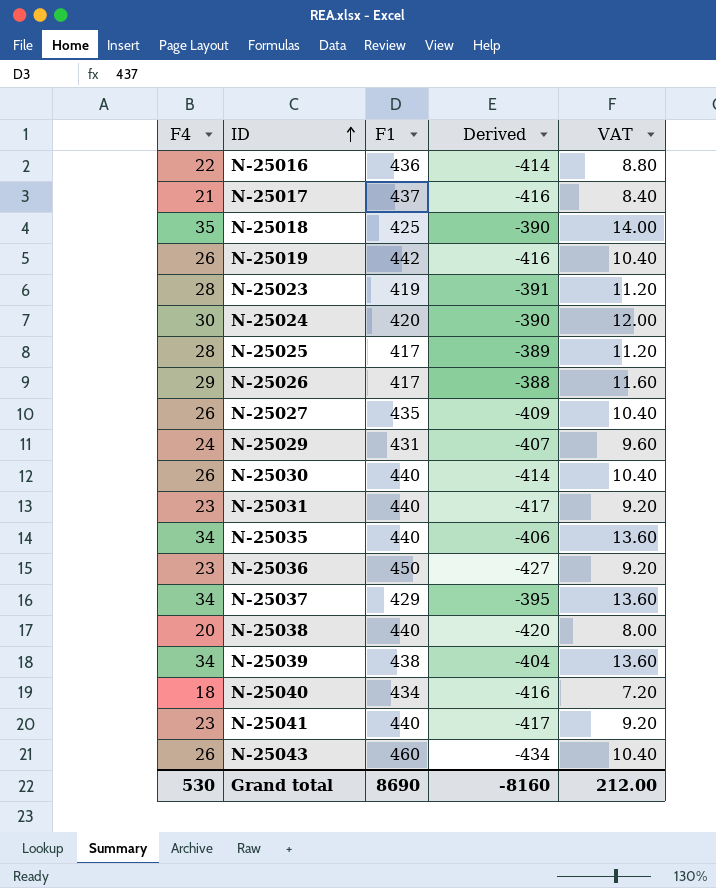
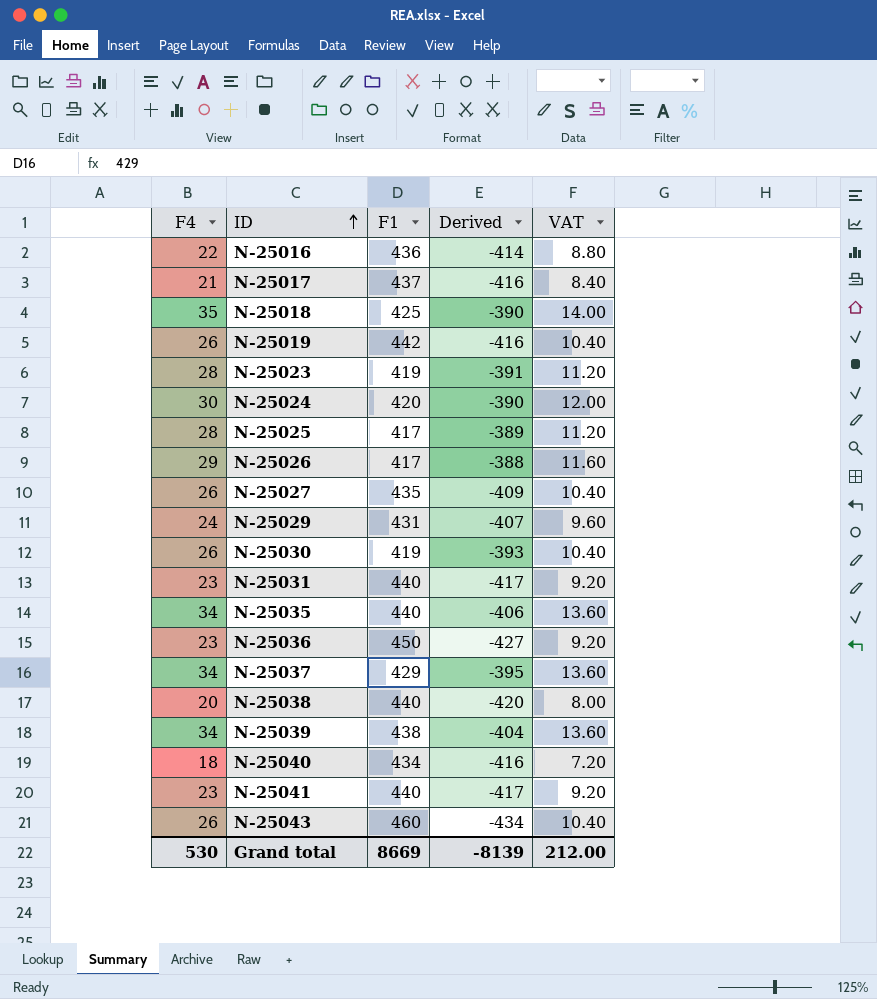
N-25030 | F1: 440 -> 419
N-25030 | Derived: -414 -> -393
Grand total | F1: 8690 -> 8669
Grand total | Derived: -8160 -> -8139

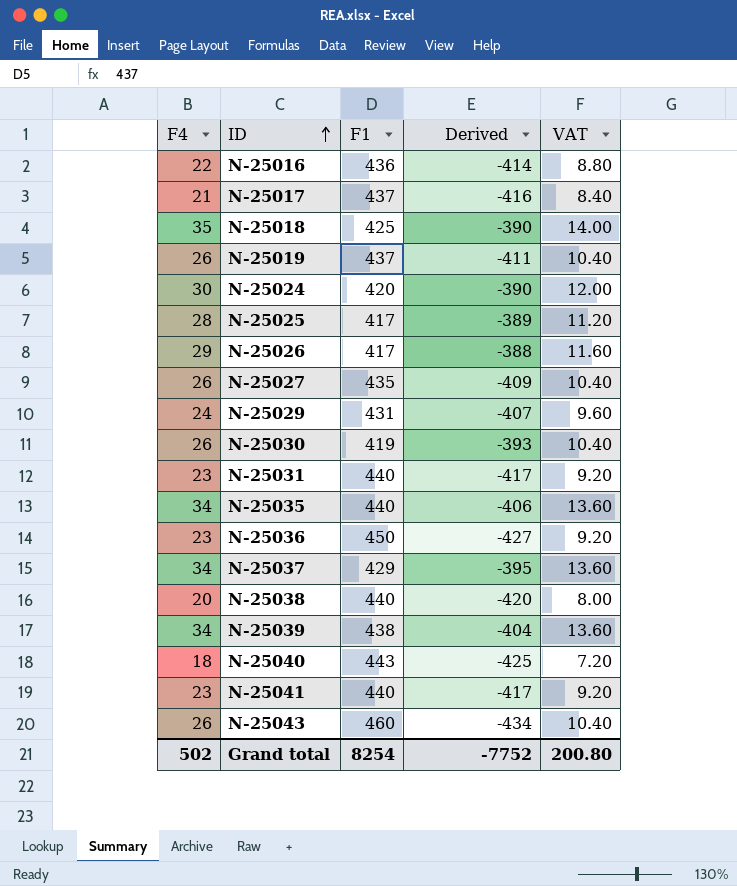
row N-25023: 28 | 419 | -391 | 11.20 -> none
N-25019 | F1: 442 -> 437
N-25019 | Derived: -416 -> -411
N-25040 | F1: 434 -> 443
N-25040 | Derived: -416 -> -425
Grand total | F4: 530 -> 502
Grand total | F1: 8669 -> 8254
Grand total | Derived: -8139 -> -7752
Grand total | VAT: 212.00 -> 200.80

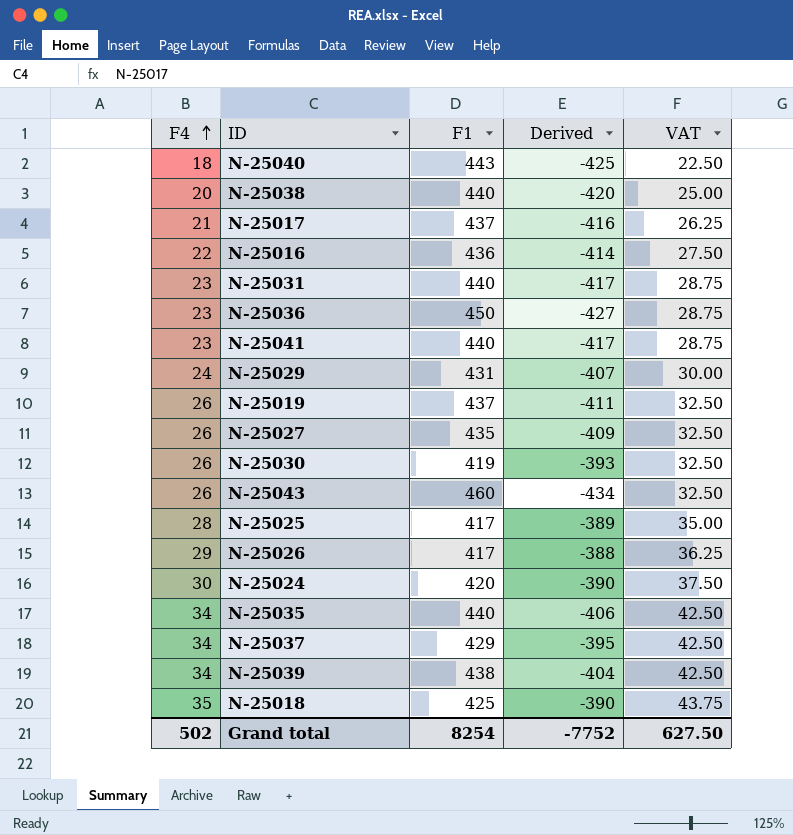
row order: ID ascending -> F4 ascending
column VAT | formula: [F4] * 0.4 -> [F4] * 1.25
Grand total | VAT: 200.80 -> 627.50

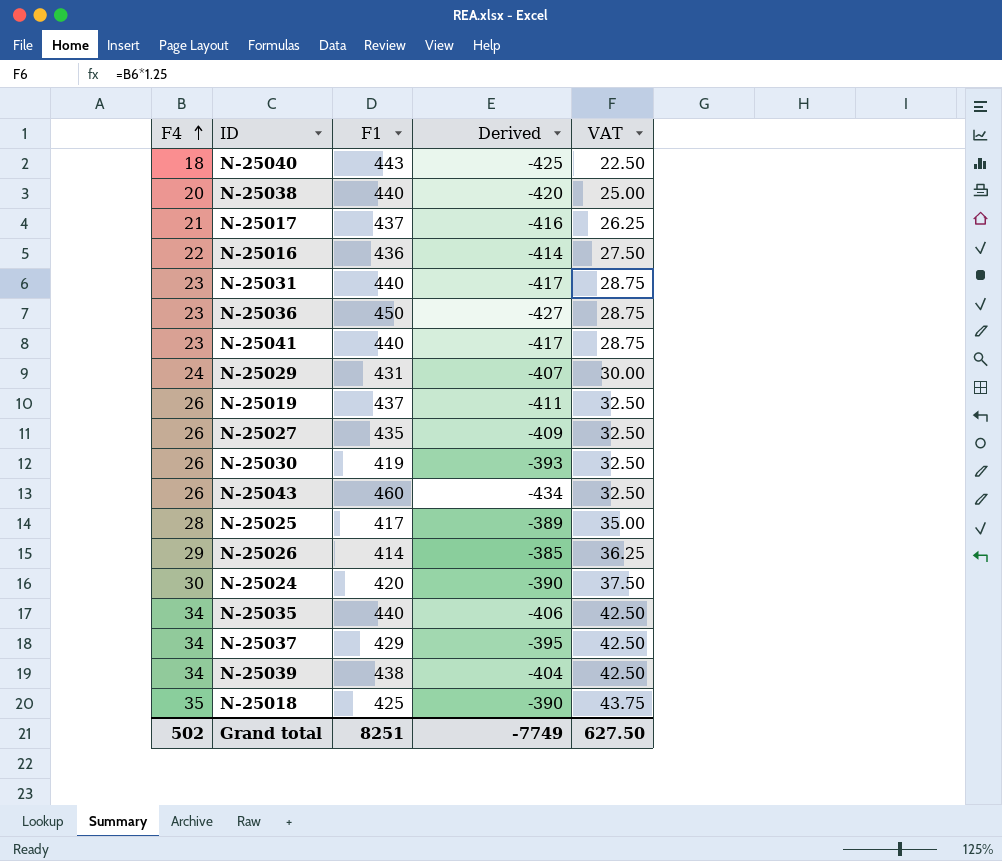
N-25026 | F1: 417 -> 414
N-25026 | Derived: -388 -> -385
Grand total | F1: 8254 -> 8251
Grand total | Derived: -7752 -> -7749

